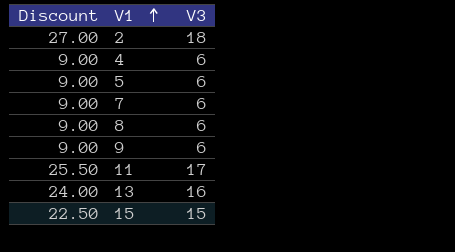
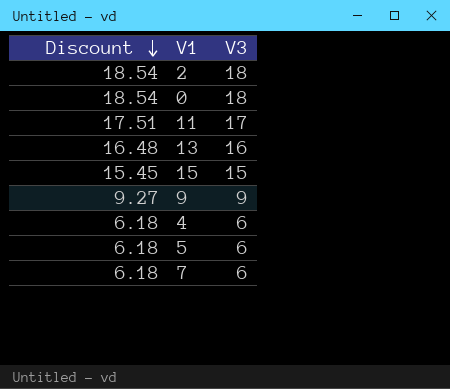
row order: V1 ascending -> Discount descending
column Discount | formula: [V3] * 1.5 -> [V3] * 1.03
row 8: 9.00 | 6 -> none
row 0: none -> 18.54 | 18
9 | V3: 6 -> 9

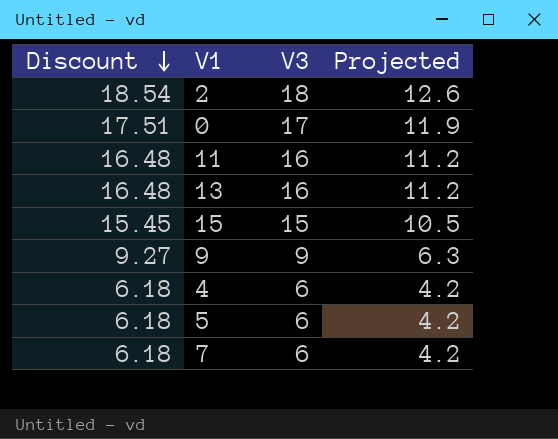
column Projected | formula: none -> [V3] * 0.7
0 | Discount: 18.54 -> 17.51
0 | V3: 18 -> 17
11 | Discount: 17.51 -> 16.48
11 | V3: 17 -> 16

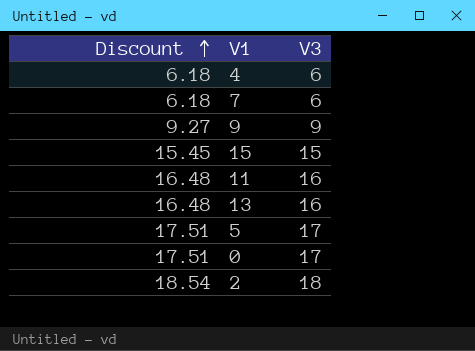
row order: Discount descending -> Discount ascending
column Projected | formula: [V3] * 0.7 -> none
5 | Discount: 6.18 -> 17.51
5 | V3: 6 -> 17

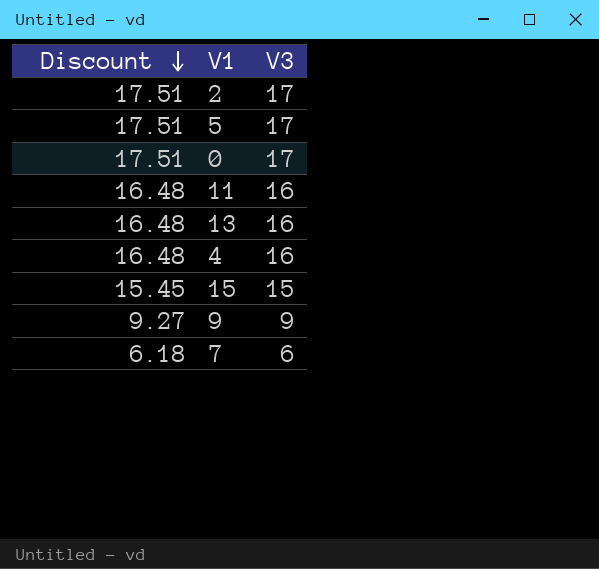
row order: Discount ascending -> Discount descending
2 | Discount: 18.54 -> 17.51
2 | V3: 18 -> 17
4 | Discount: 6.18 -> 16.48
4 | V3: 6 -> 16

